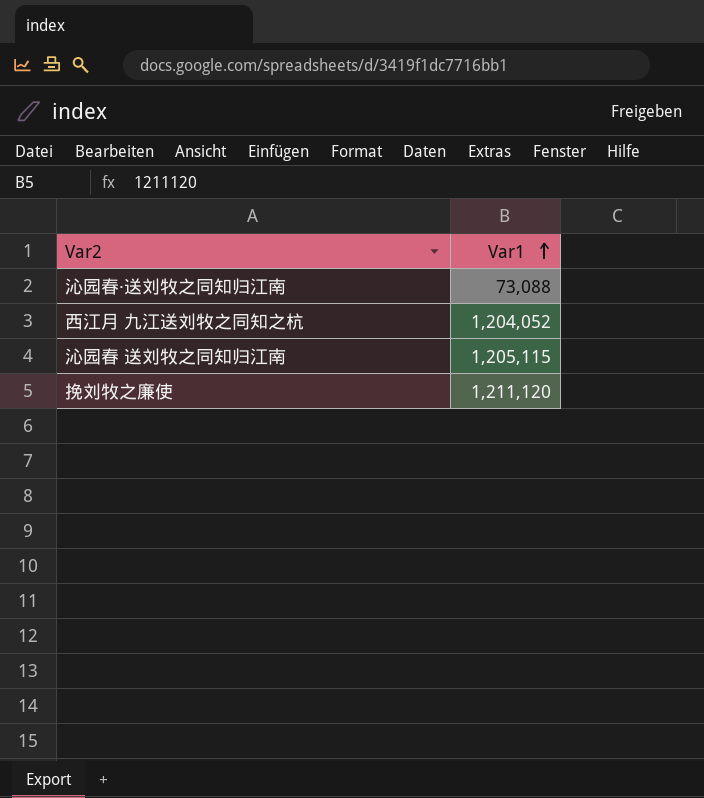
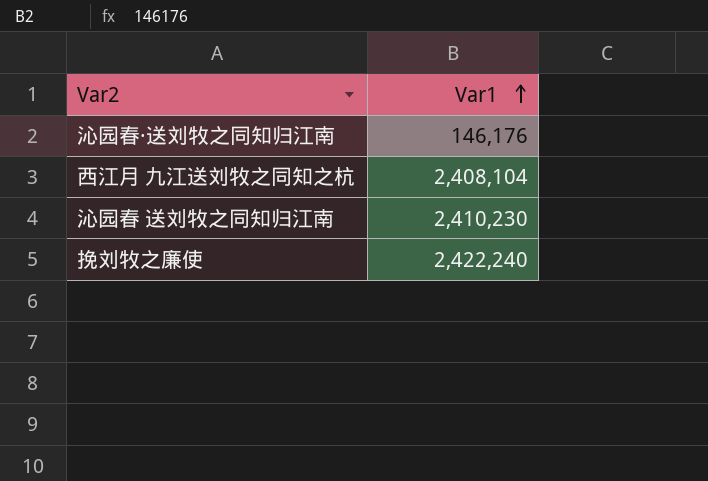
沁园春·送刘牧之同知归江南 | Var1: 73,088 -> 146,176
西江月 九江送刘牧之同知之杭 | Var1: 1,204,052 -> 2,408,104
沁园春 送刘牧之同知归江南 | Var1: 1,205,115 -> 2,410,230
挽刘牧之廉使 | Var1: 1,211,120 -> 2,422,240

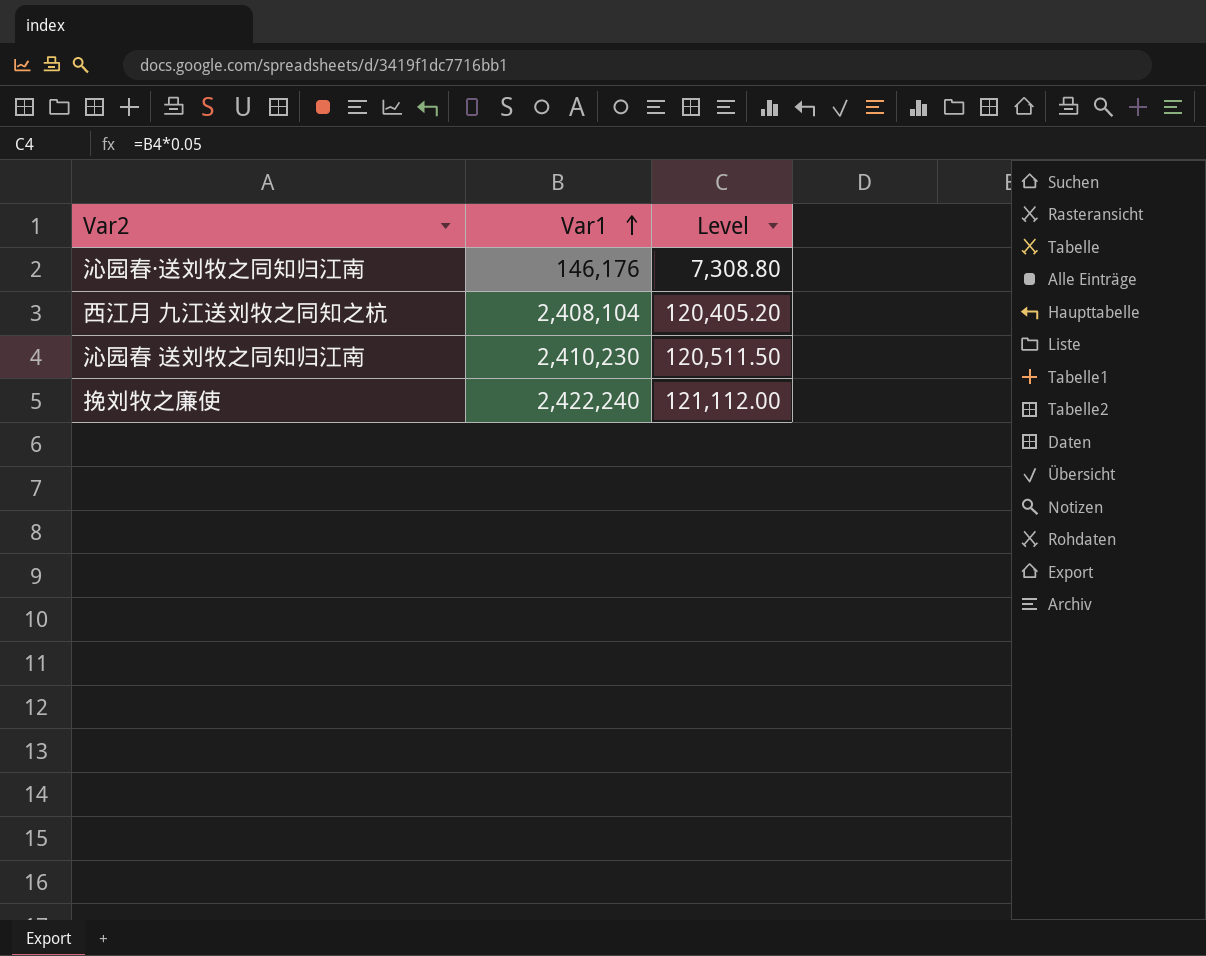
column Level | formula: none -> [Var1] * 0.05

